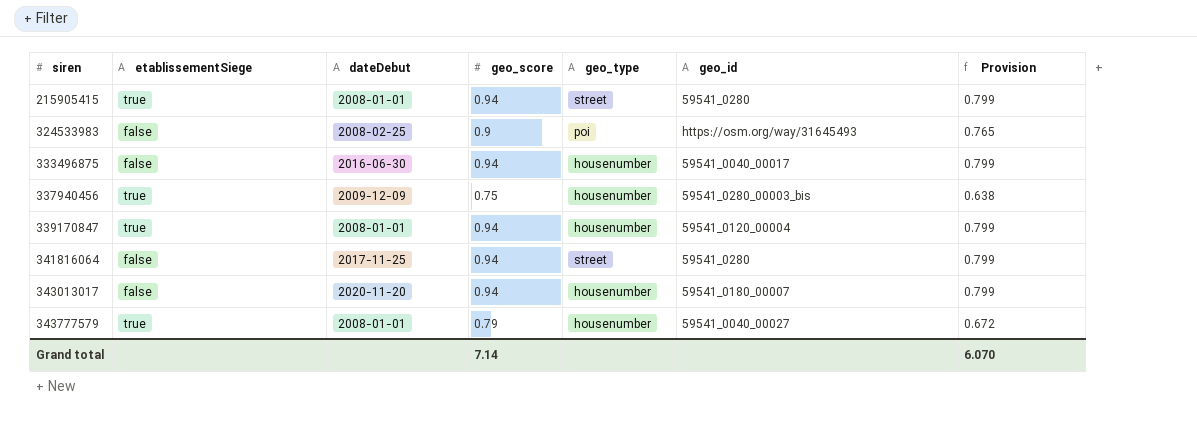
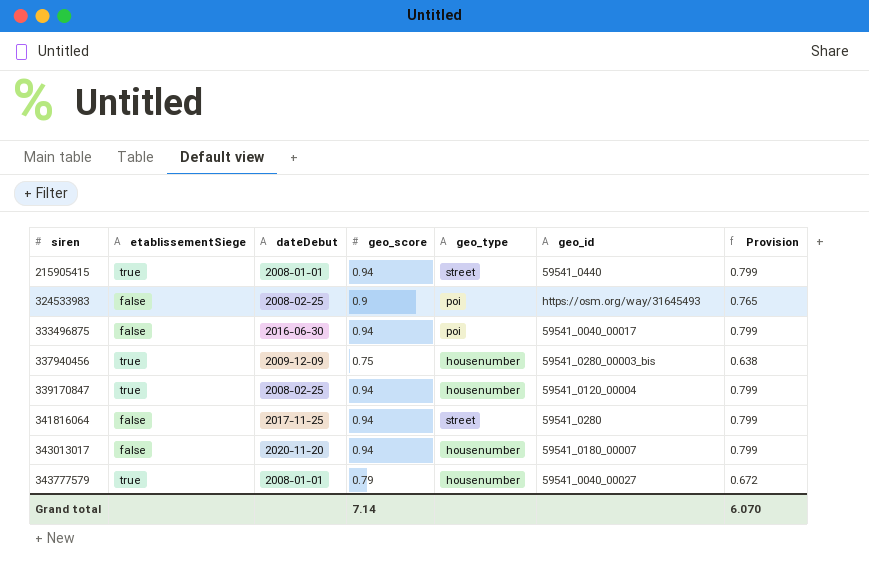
215905415 | geo_id: 59541_0280 -> 59541_0440
333496875 | geo_type: housenumber -> poi
339170847 | dateDebut: 2008-01-01 -> 2008-02-25

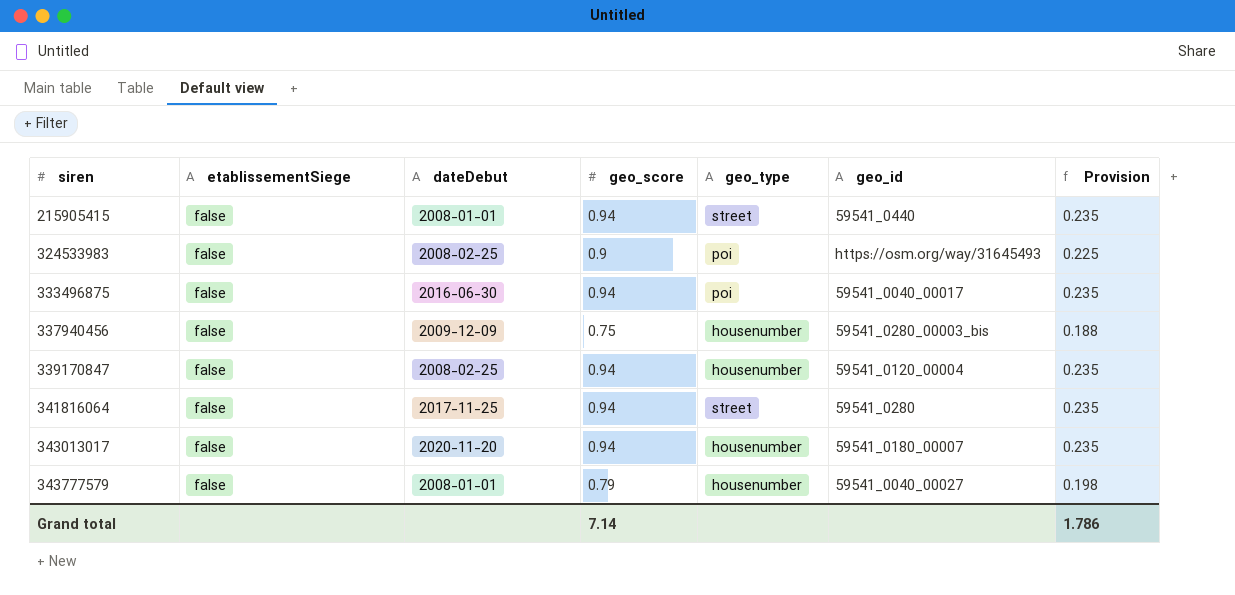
column Provision | formula: [geo_score] * 0.85 -> [geo_score] * 0.25
215905415 | etablissementSiege: true -> false
337940456 | etablissementSiege: true -> false
339170847 | etablissementSiege: true -> false
343777579 | etablissementSiege: true -> false
Grand total | Provision: 6.070 -> 1.786

